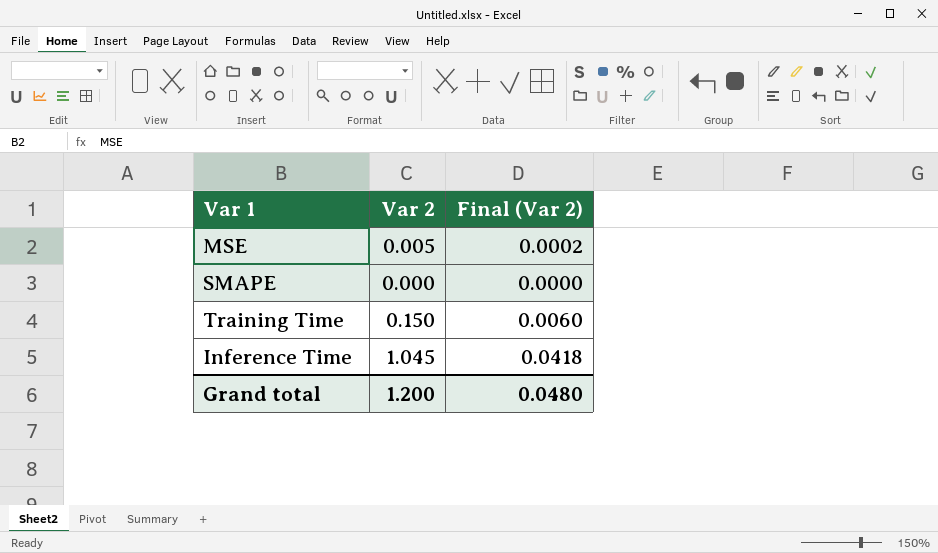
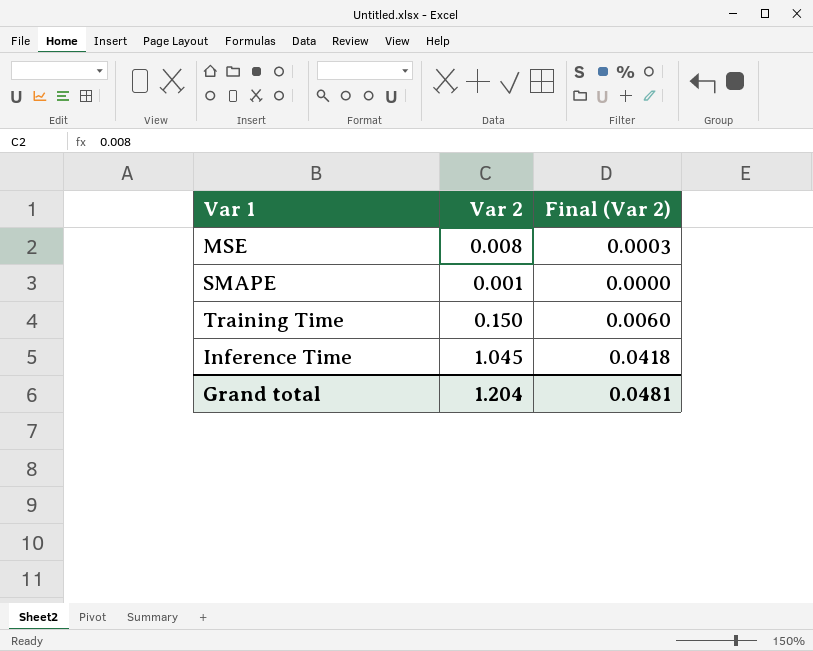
MSE | Var 2: 0.005 -> 0.008
MSE | Final (Var 2): 0.0002 -> 0.0003
SMAPE | Var 2: 0.000 -> 0.001
Grand total | Var 2: 1.200 -> 1.204
Grand total | Final (Var 2): 0.0480 -> 0.0481

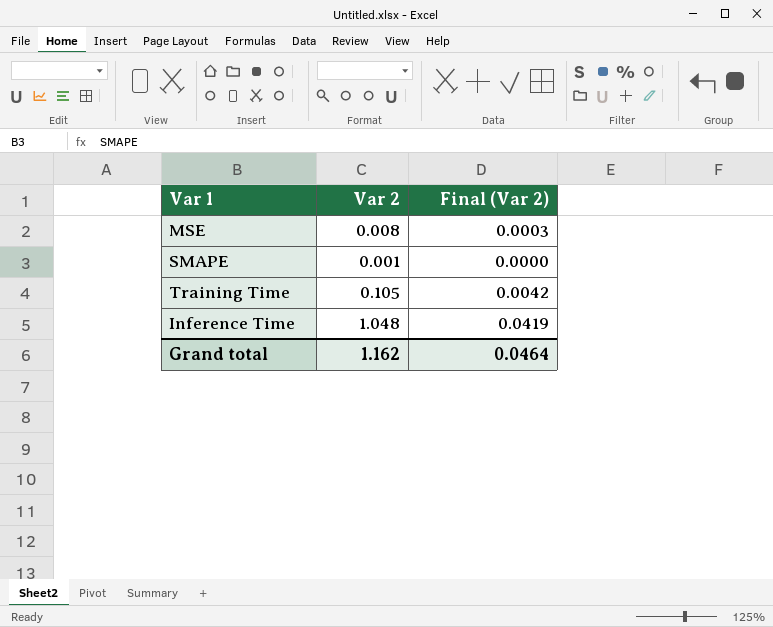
Training Time | Var 2: 0.150 -> 0.105
Training Time | Final (Var 2): 0.0060 -> 0.0042
Inference Time | Var 2: 1.045 -> 1.048
Inference Time | Final (Var 2): 0.0418 -> 0.0419
Grand total | Var 2: 1.204 -> 1.162
Grand total | Final (Var 2): 0.0481 -> 0.0464

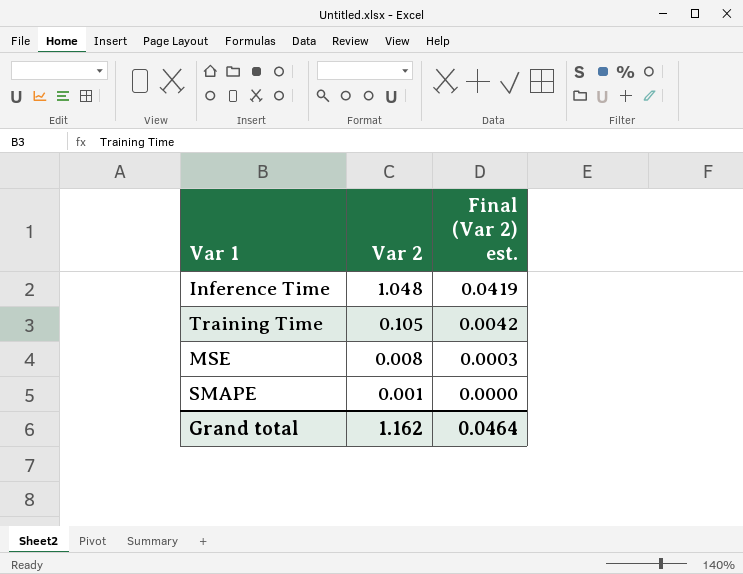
row order: none -> Var 2 descending
column name: Final (Var 2) -> Final (Var 2) est.

